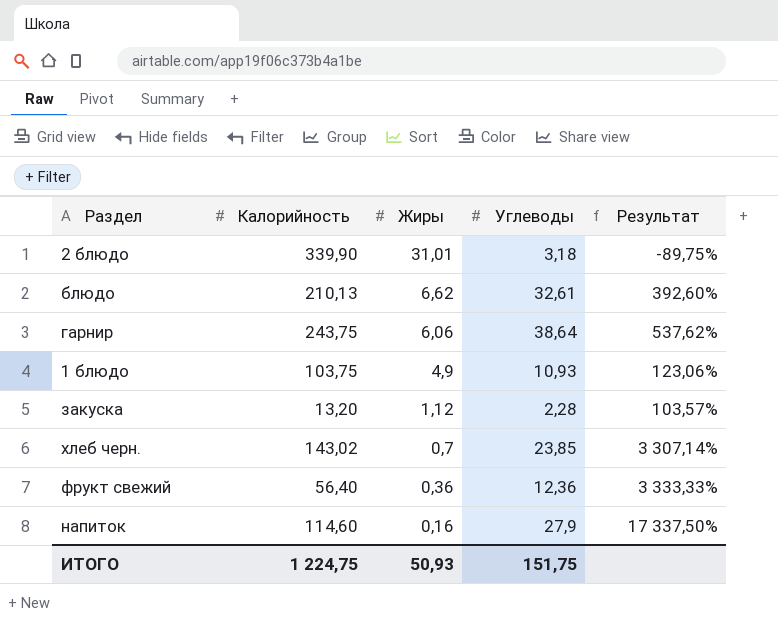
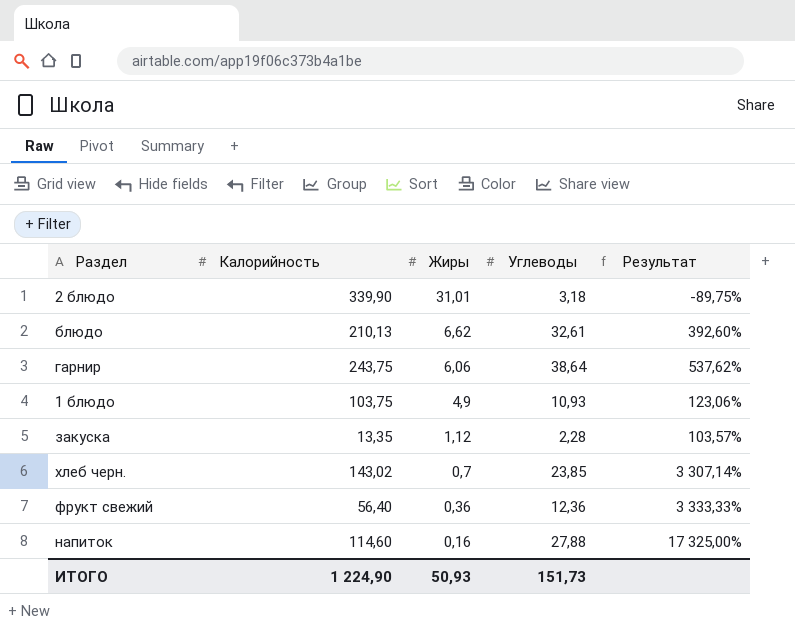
закуска | Калорийность: 13,20 -> 13,35
напиток | Углеводы: 27,9 -> 27,88
напиток | Результат: 17 337,50% -> 17 325,00%
ИТОГО | Калорийность: 1 224,75 -> 1 224,90
ИТОГО | Углеводы: 151,75 -> 151,73

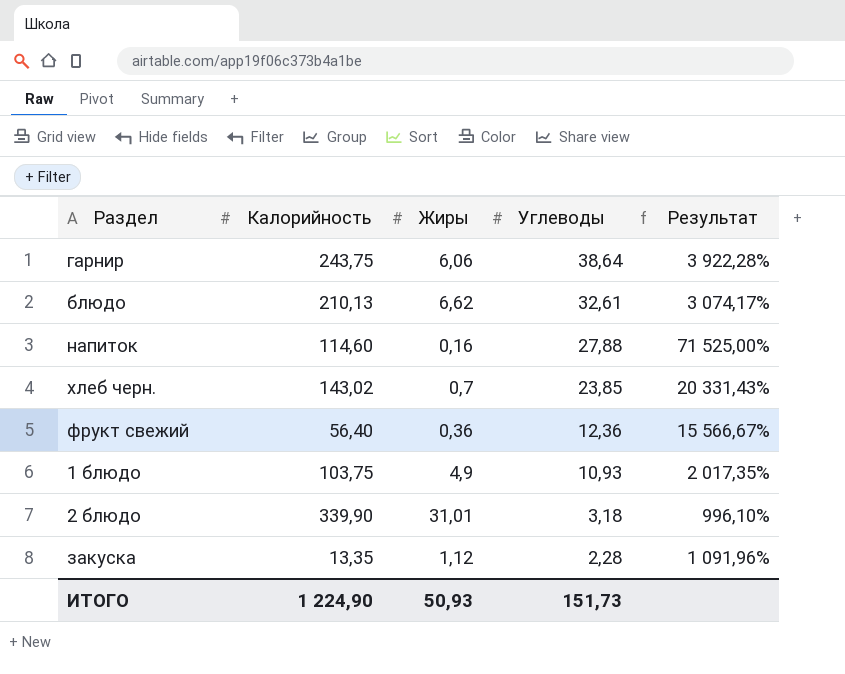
row order: Жиры descending -> Углеводы descending
column Результат | formula: ([Углеводы] - [Жиры]) / [Жиры] -> ([Калорийность] - [Жиры]) / [Жиры]

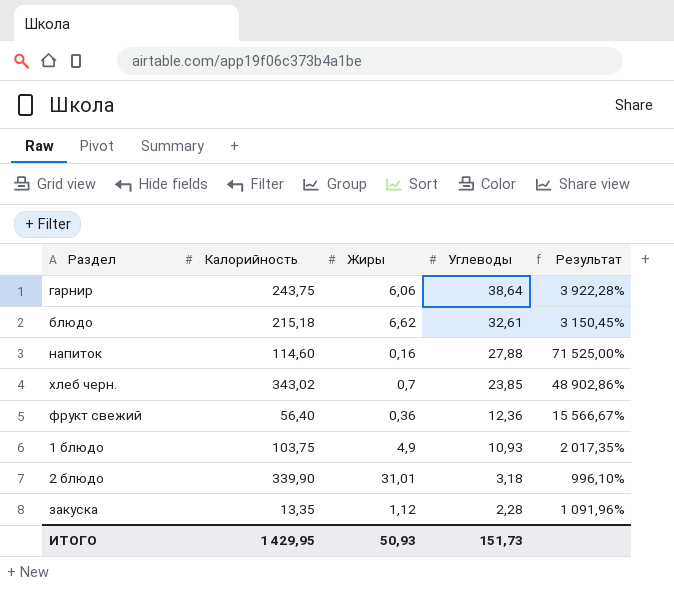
блюдо | Калорийность: 210,13 -> 215,18
блюдо | Результат: 3 074,17% -> 3 150,45%
хлеб черн. | Калорийность: 143,02 -> 343,02
хлеб черн. | Результат: 20 331,43% -> 48 902,86%
ИТОГО | Калорийность: 1 224,90 -> 1 429,95

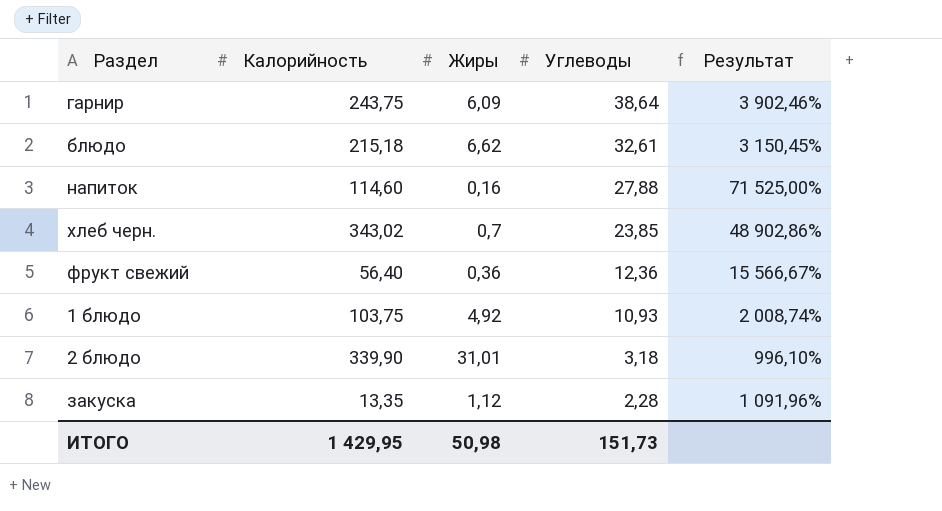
гарнир | Жиры: 6,06 -> 6,09
гарнир | Результат: 3 922,28% -> 3 902,46%
1 блюдо | Жиры: 4,9 -> 4,92
1 блюдо | Результат: 2 017,35% -> 2 008,74%
ИТОГО | Жиры: 50,93 -> 50,98

